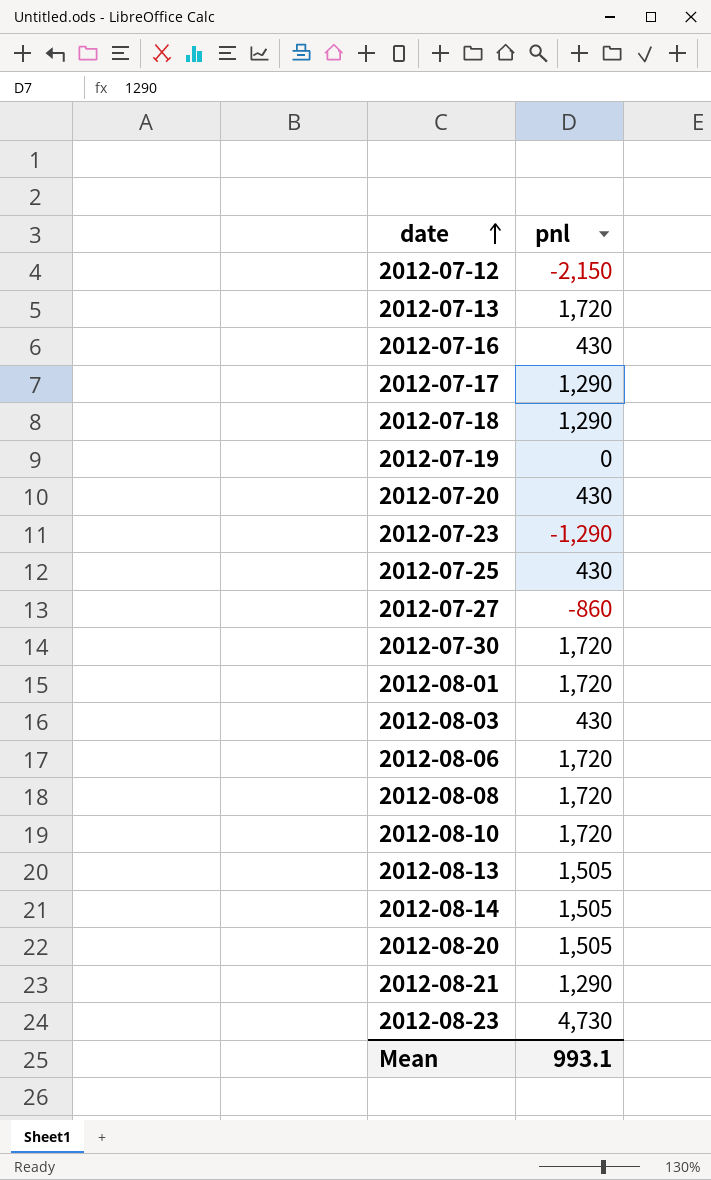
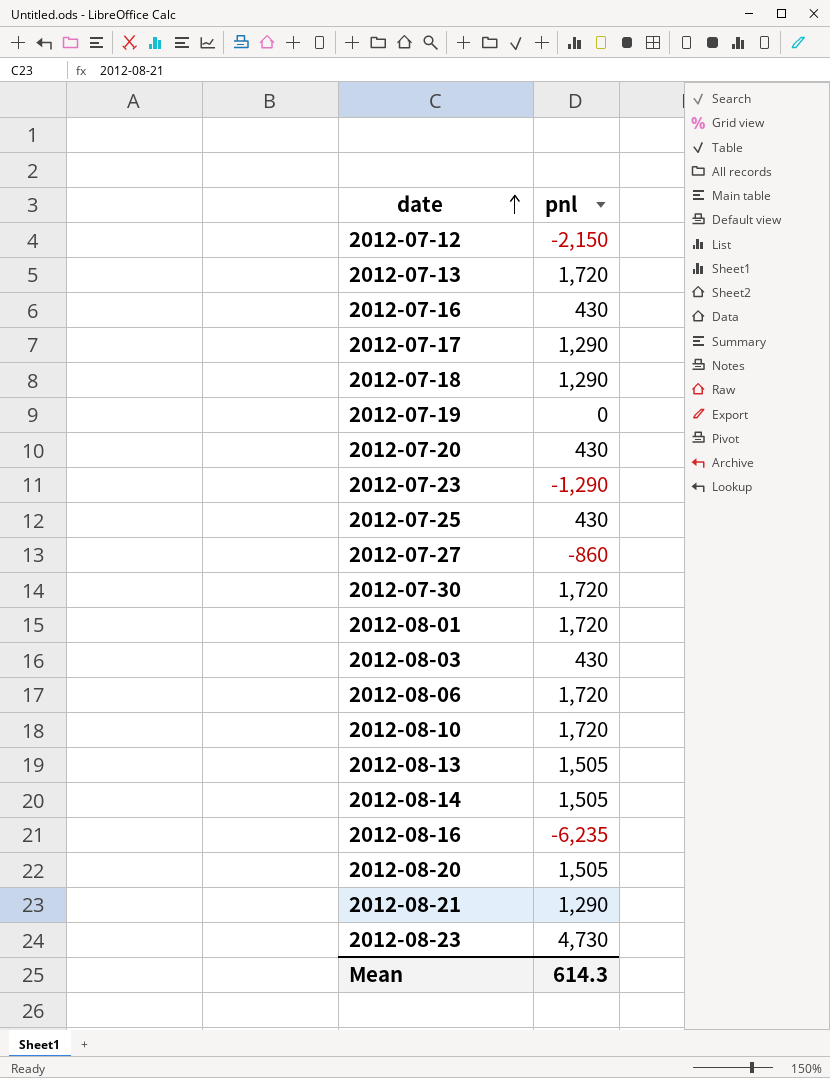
row 2012-08-08: 1,720 -> none
row 2012-08-16: none -> -6,235
Mean | pnl: 993.1 -> 614.3

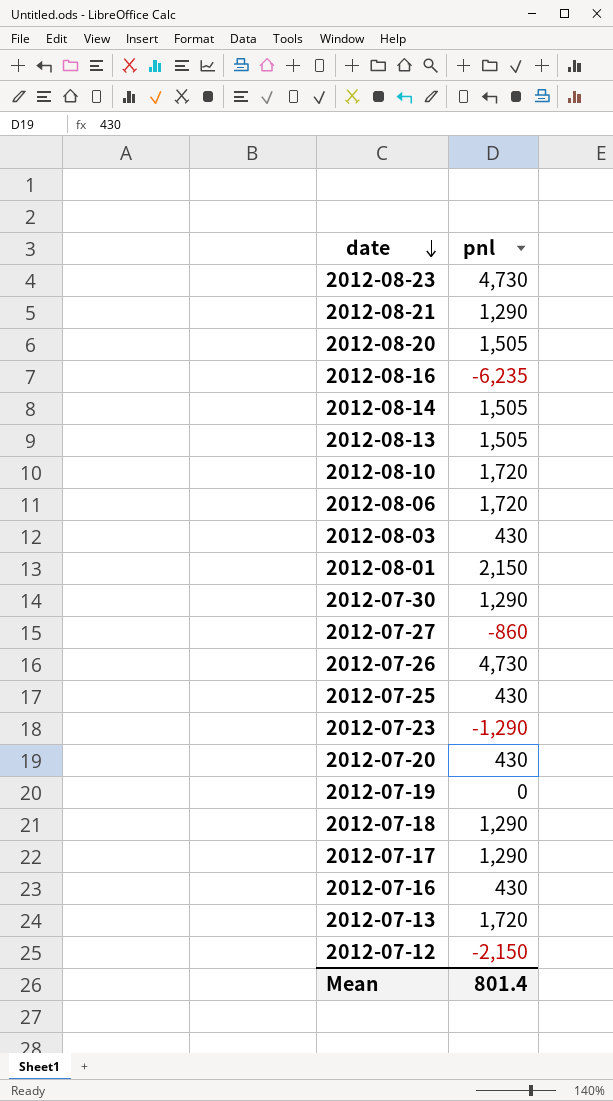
row order: date ascending -> date descending
2012-08-01 | pnl: 1,720 -> 2,150
2012-07-30 | pnl: 1,720 -> 1,290
row 2012-07-26: none -> 4,730
Mean | pnl: 614.3 -> 801.4

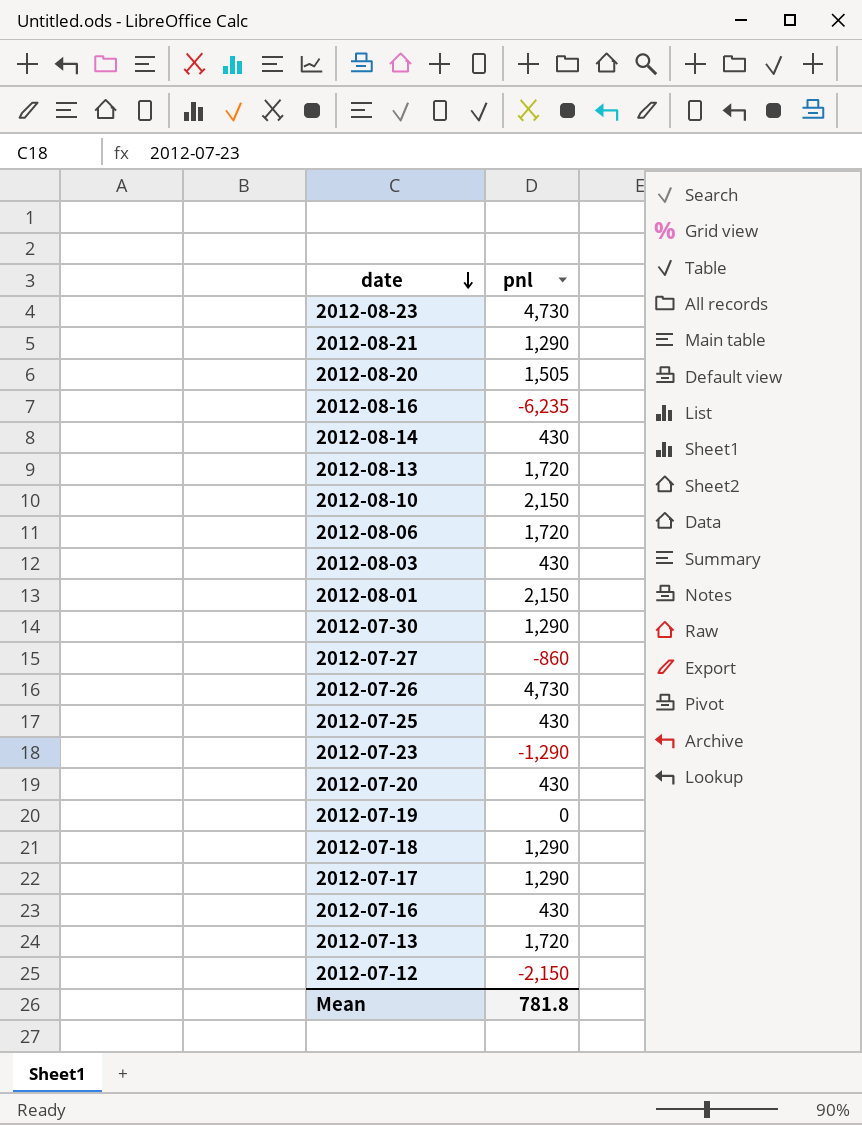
2012-08-14 | pnl: 1,505 -> 430
2012-08-13 | pnl: 1,505 -> 1,720
2012-08-10 | pnl: 1,720 -> 2,150
Mean | pnl: 801.4 -> 781.8

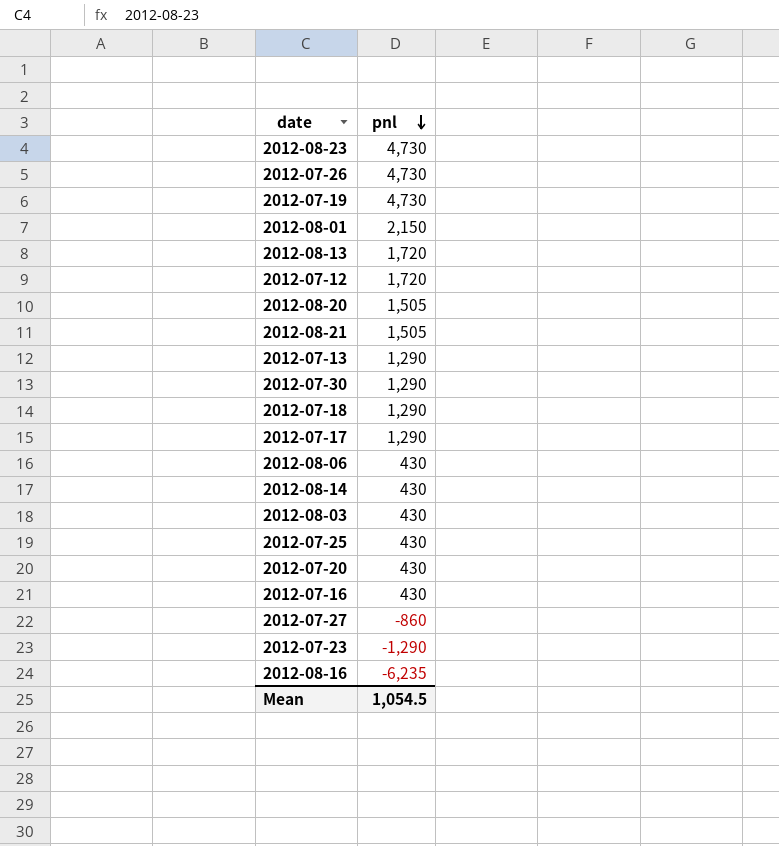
row order: date descending -> pnl descending
row 2012-08-10: 2,150 -> none
2012-07-19 | pnl: 0 -> 4,730
2012-07-12 | pnl: -2,150 -> 1,720
2012-08-21 | pnl: 1,290 -> 1,505
2012-07-13 | pnl: 1,720 -> 1,290
2012-08-06 | pnl: 1,720 -> 430
Mean | pnl: 781.8 -> 1,054.5

